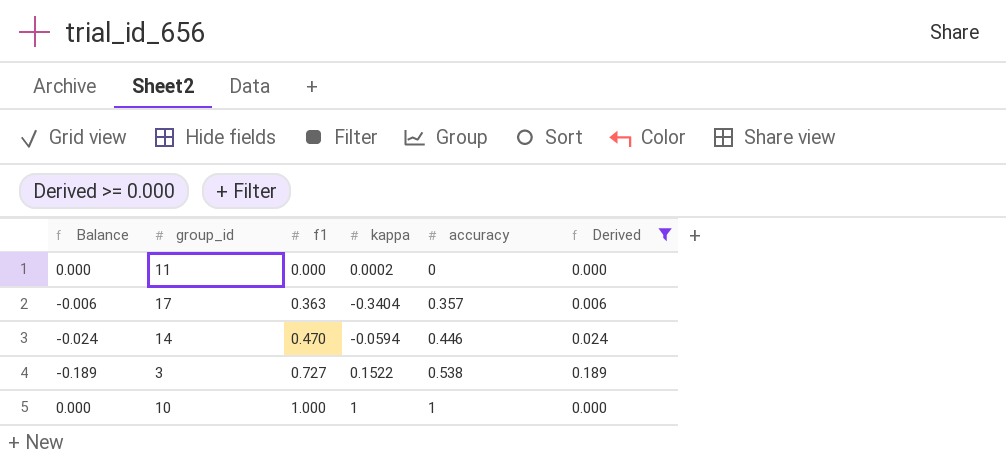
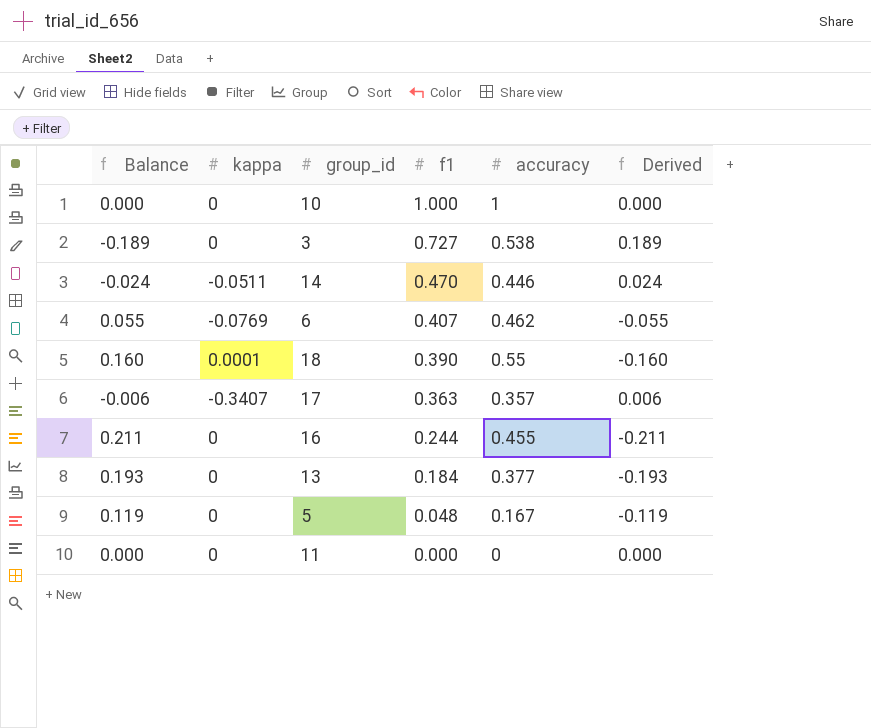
filter: Derived >= 0.000 -> none
row order: f1 ascending -> f1 descending
column kappa | position: 4 -> 2
10 | kappa: 1 -> 0
3 | kappa: 0.1522 -> 0
14 | kappa: -0.0594 -> -0.0511
17 | kappa: -0.3404 -> -0.3407
11 | kappa: 0.0002 -> 0

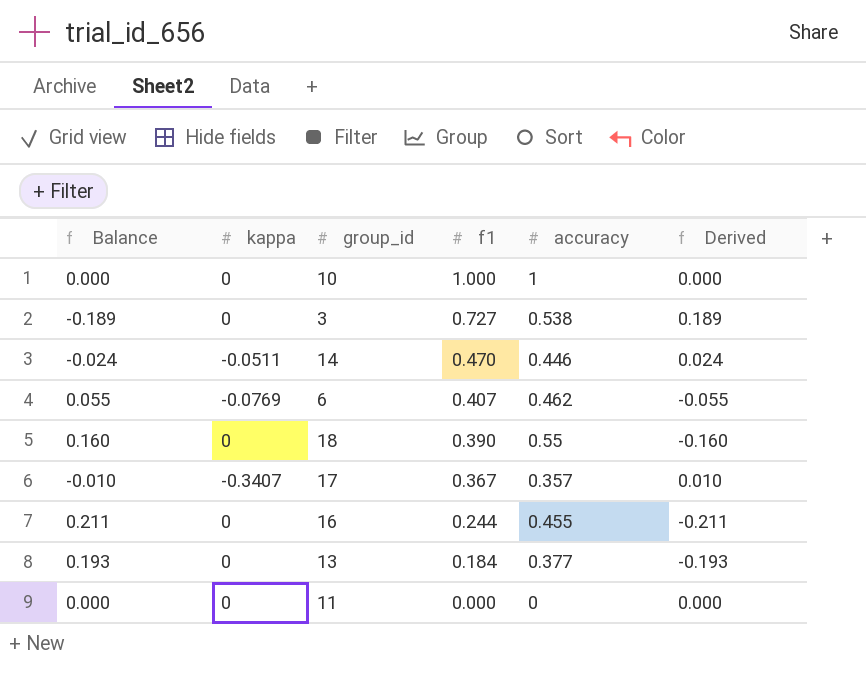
row 5: 0.119 | 0 | 0.048 | 0.167 | -0.119 -> none
18 | kappa: 0.0001 -> 0
17 | Balance: -0.006 -> -0.010
17 | f1: 0.363 -> 0.367
17 | Derived: 0.006 -> 0.010

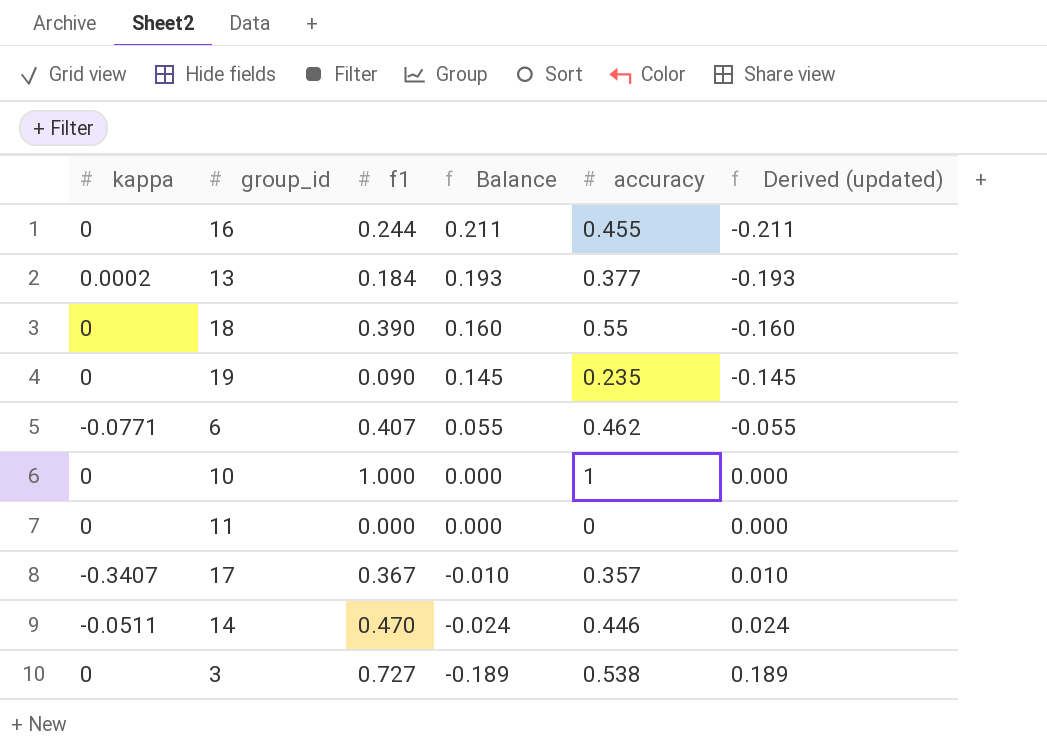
row order: f1 descending -> Balance descending
column Balance | position: 1 -> 4
column name: Derived -> Derived (updated)
13 | kappa: 0 -> 0.0002
row 19: none -> 0 | 0.090 | 0.145 | 0.235 | -0.145
6 | kappa: -0.0769 -> -0.0771

